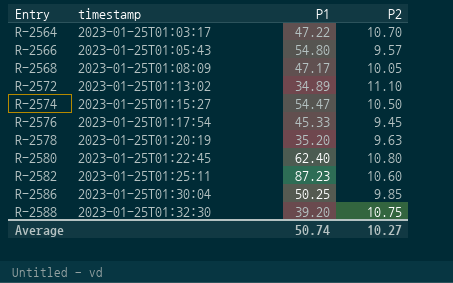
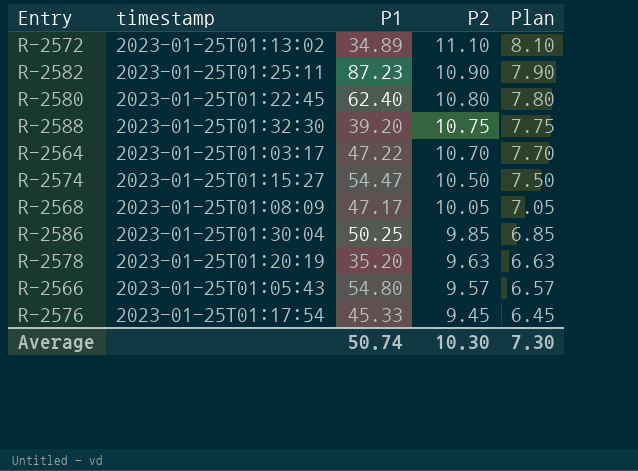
row order: Entry ascending -> P2 descending
column Plan | formula: none -> [P2] - 3
R-2582 | P2: 10.60 -> 10.90
Average | P2: 10.27 -> 10.30

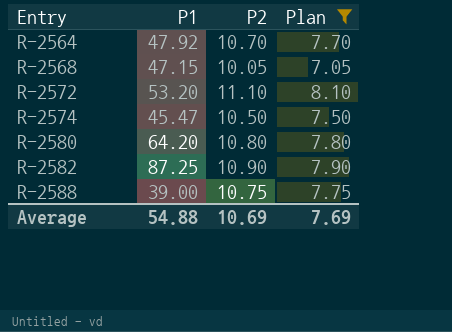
filter: none -> Plan >= 7.05
row order: P2 descending -> Entry ascending
column timestamp | position: 2 -> none
R-2564 | P1: 47.22 -> 47.92
R-2568 | P1: 47.17 -> 47.15
R-2572 | P1: 34.89 -> 53.20
R-2574 | P1: 54.47 -> 45.47
R-2580 | P1: 62.40 -> 64.20
R-2582 | P1: 87.23 -> 87.25
R-2588 | P1: 39.20 -> 39.00
Average | P1: 50.74 -> 54.88
Average | P2: 10.30 -> 10.69
Average | Plan: 7.30 -> 7.69

